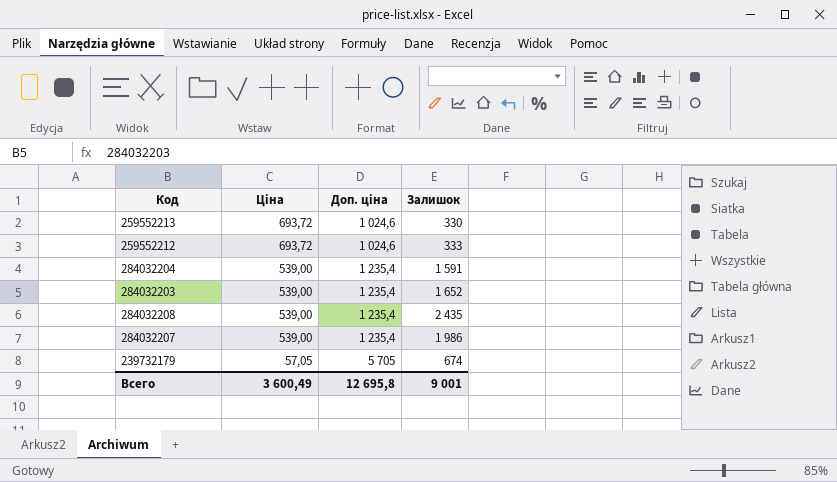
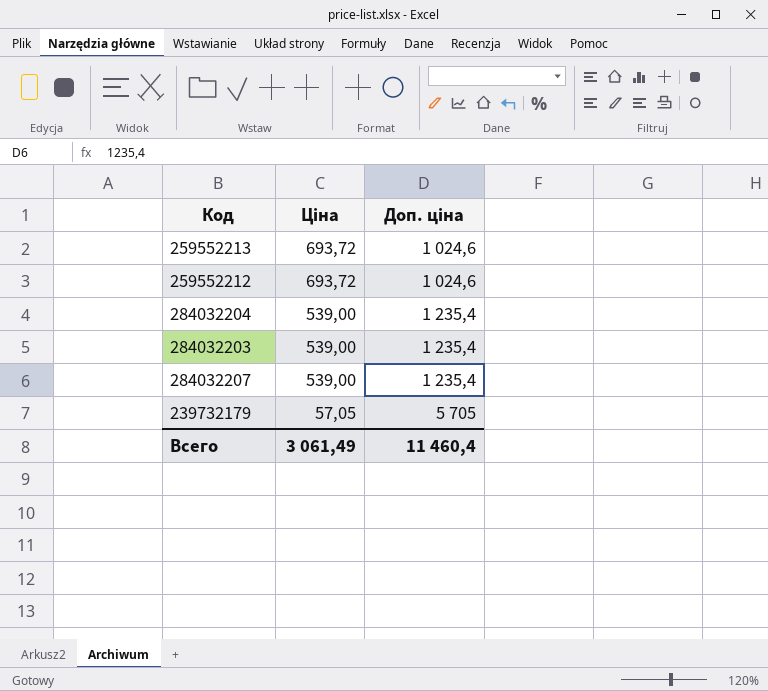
column Залишок | position: 4 -> none
row 284032208: 539,00 | 1 235,4 | 2 435 -> none
Всего | Ціна: 3 600,49 -> 3 061,49
Всего | Доп. ціна: 12 695,8 -> 11 460,4

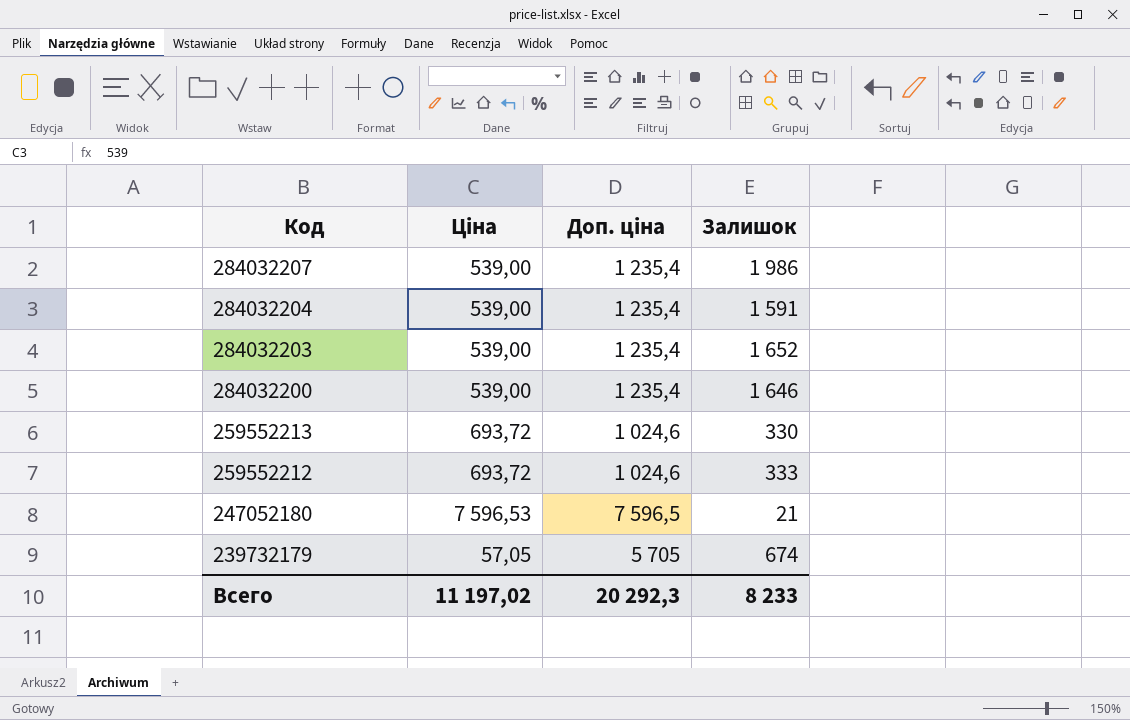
row order: Ціна descending -> Код descending
column Залишок | position: none -> 4
row 284032200: none -> 539,00 | 1 235,4 | 1 646
row 247052180: none -> 7 596,53 | 7 596,5 | 21
Всего | Ціна: 3 061,49 -> 11 197,02
Всего | Доп. ціна: 11 460,4 -> 20 292,3

